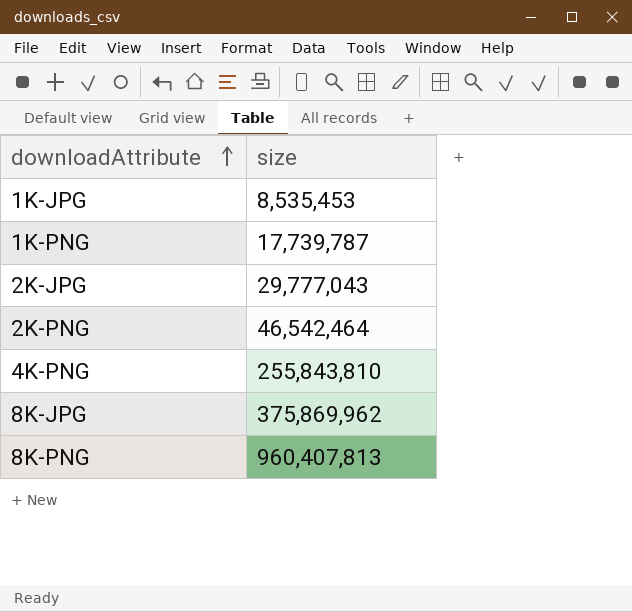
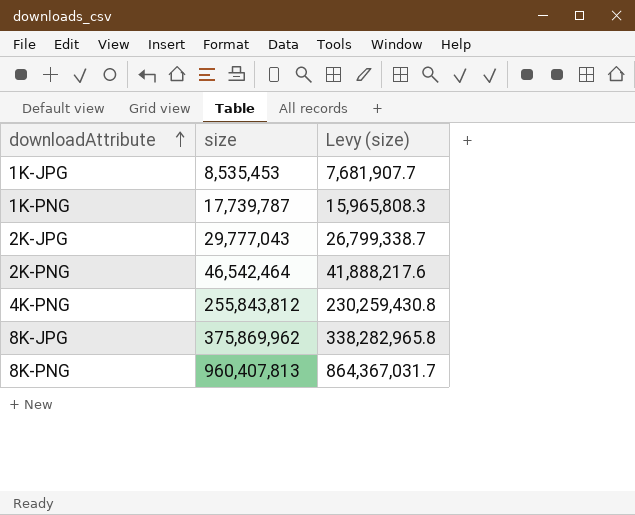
column Levy (size) | formula: none -> [size] * 0.9
4K-PNG | size: 255,843,810 -> 255,843,812

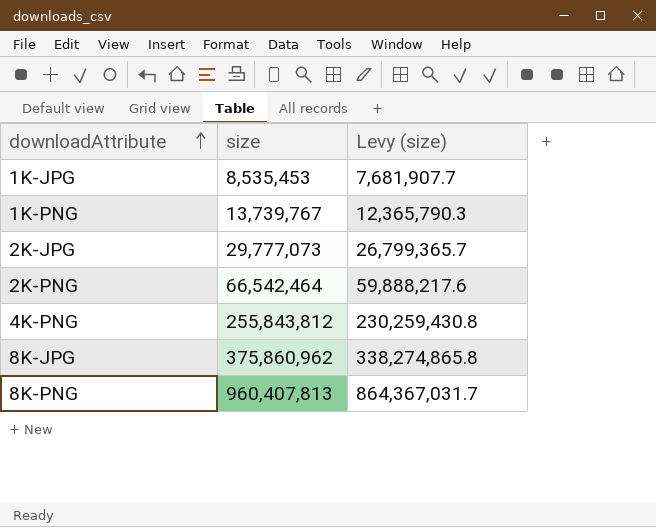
1K-PNG | size: 17,739,787 -> 13,739,767
1K-PNG | Levy (size): 15,965,808.3 -> 12,365,790.3
2K-JPG | size: 29,777,043 -> 29,777,073
2K-JPG | Levy (size): 26,799,338.7 -> 26,799,365.7
2K-PNG | size: 46,542,464 -> 66,542,464
2K-PNG | Levy (size): 41,888,217.6 -> 59,888,217.6
8K-JPG | size: 375,869,962 -> 375,860,962
8K-JPG | Levy (size): 338,282,965.8 -> 338,274,865.8

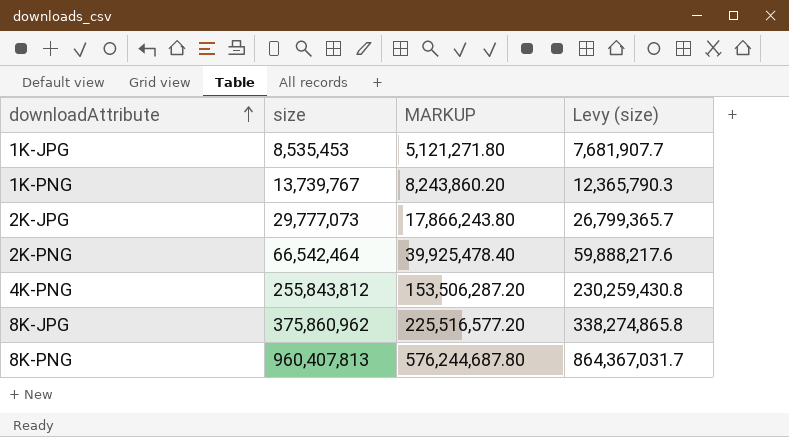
column MARKUP | formula: none -> [size] * 0.6

